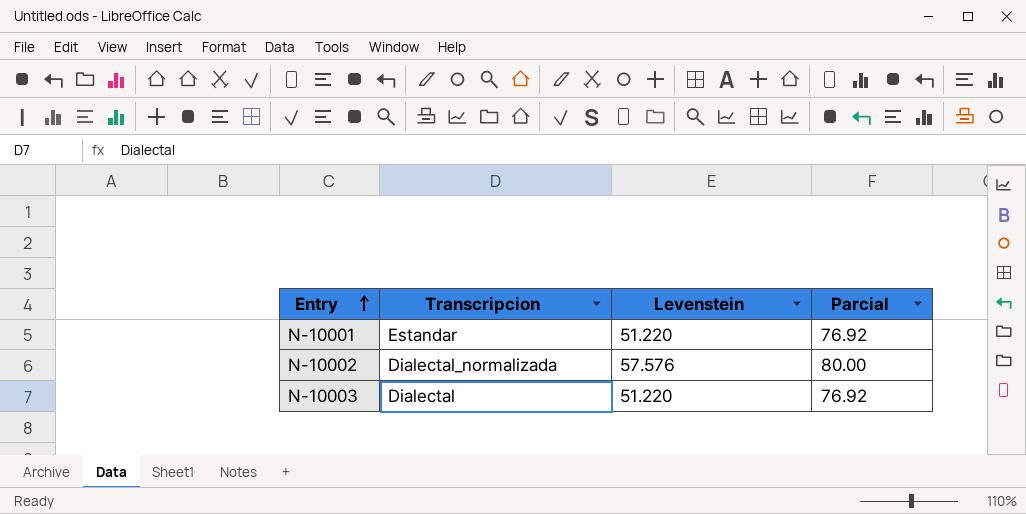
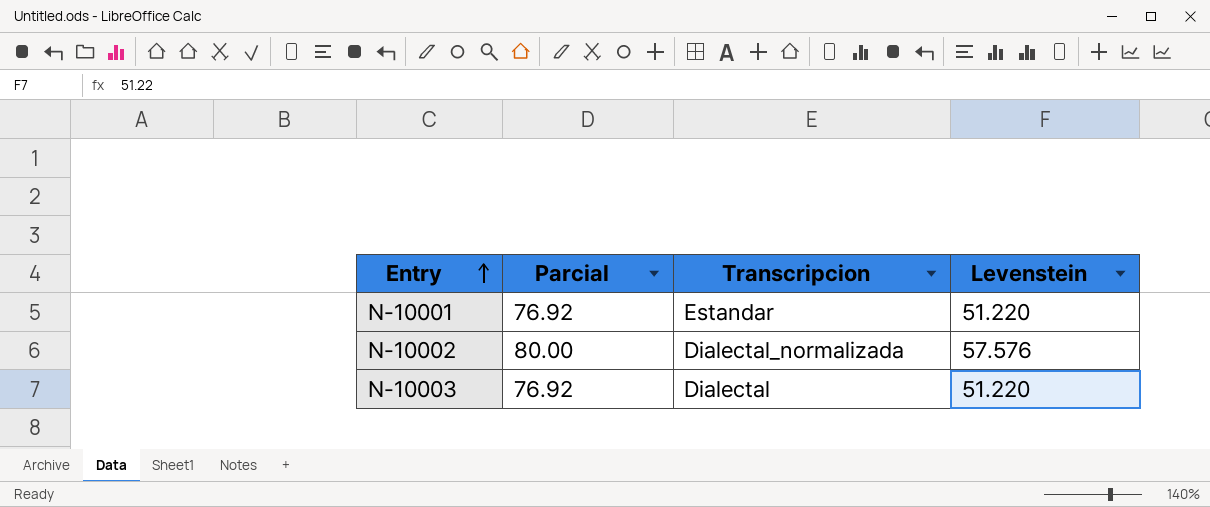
column Parcial | position: 4 -> 2

